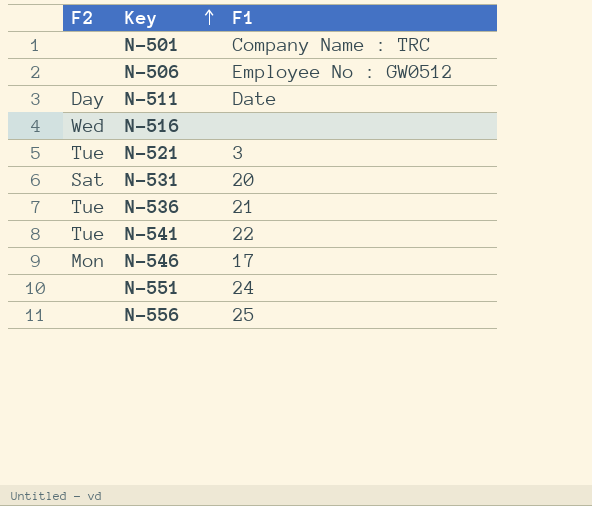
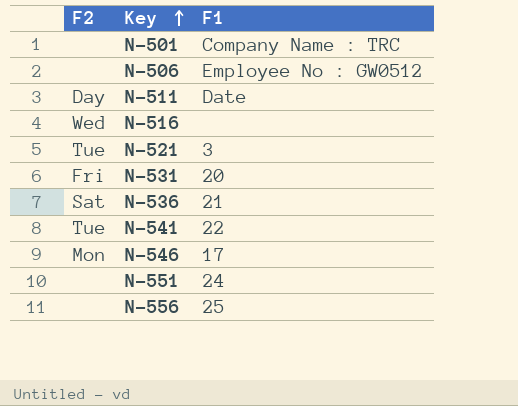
N-531 | F2: Sat -> Fri
N-536 | F2: Tue -> Sat

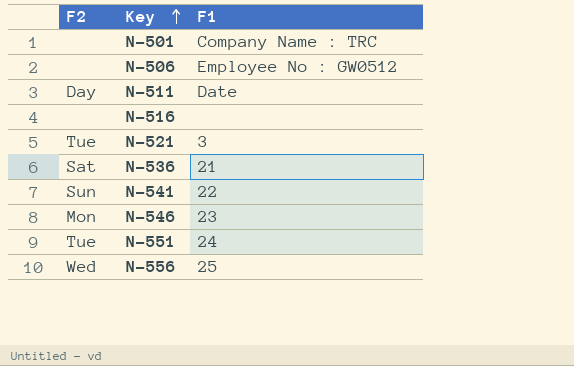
row N-531: Fri | 20 -> none
N-516 | F2: Wed -> none
N-541 | F2: Tue -> Sun
N-546 | F1: 17 -> 23
N-551 | F2: none -> Tue
N-556 | F2: none -> Wed

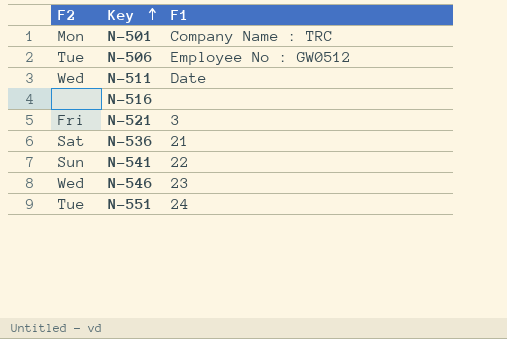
row N-556: Wed | 25 -> none
N-501 | F2: none -> Mon
N-506 | F2: none -> Tue
N-511 | F2: Day -> Wed
N-521 | F2: Tue -> Fri
N-546 | F2: Mon -> Wed

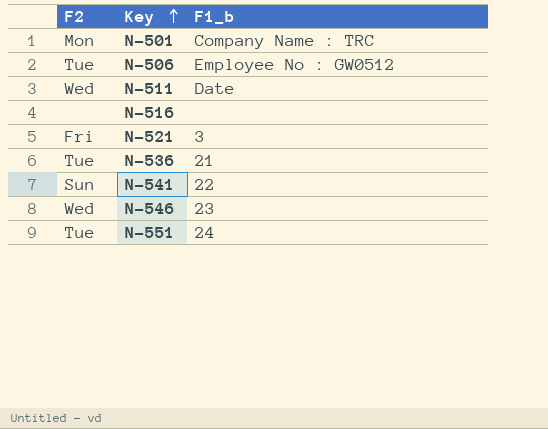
column name: F1 -> F1_b
N-536 | F2: Sat -> Tue

